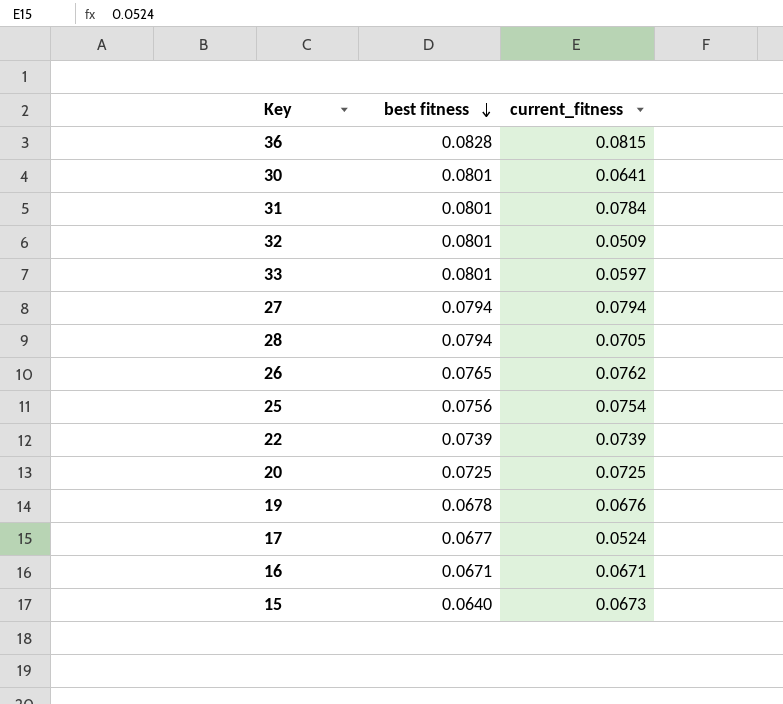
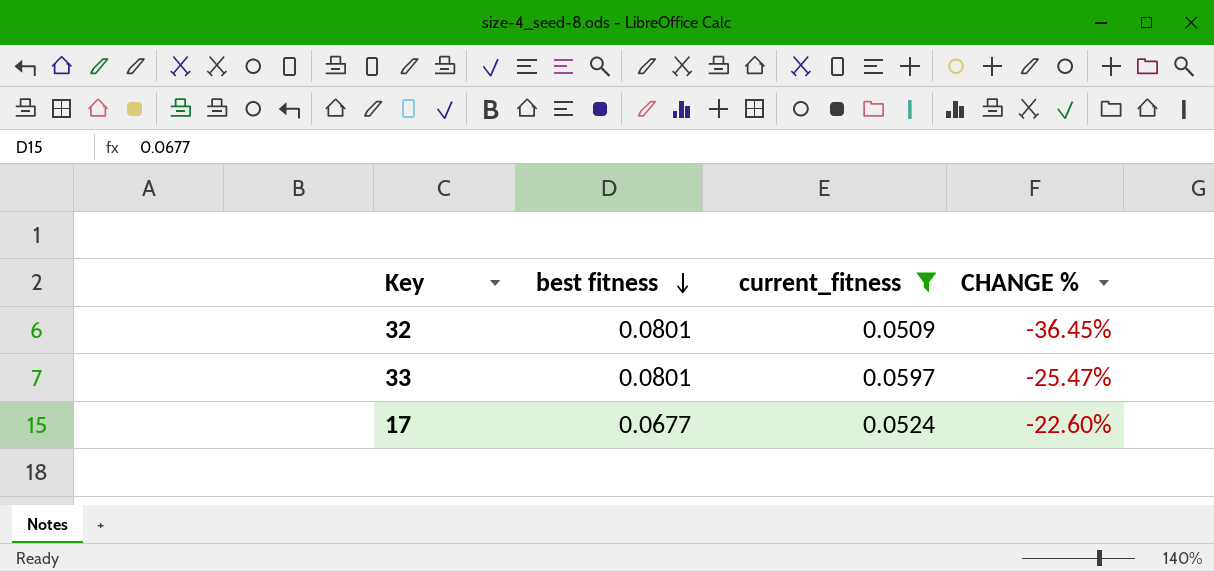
filter: none -> current_fitness <= 0.0597
column CHANGE % | formula: none -> ([current_fitness] - [best fitness]) / [best fitness]

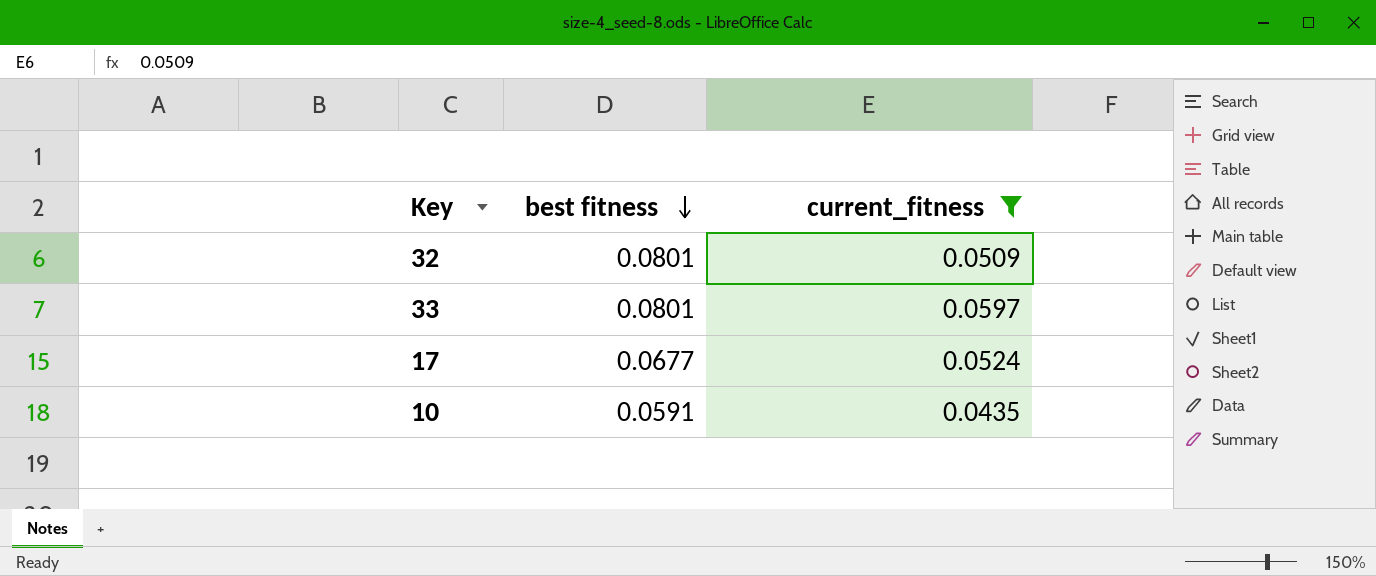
column CHANGE % | formula: ([current_fitness] - [best fitness]) / [best fitness] -> none
row 10: none -> 0.0591 | 0.0435

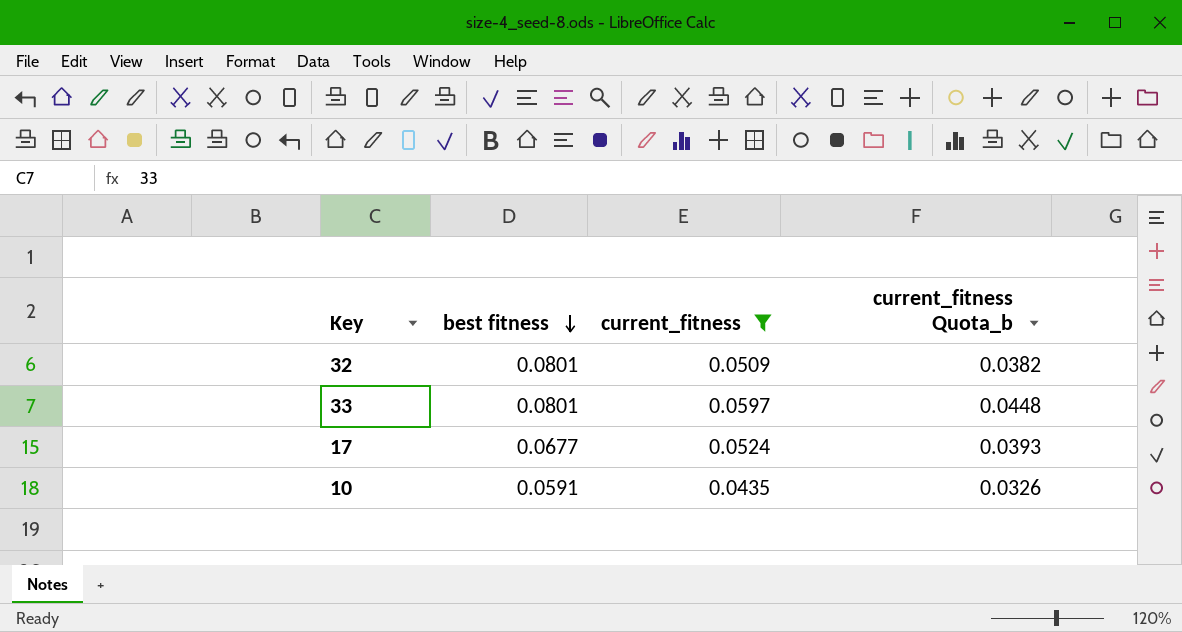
column current_fitness Quota_b | formula: none -> [current_fitness] * 0.75

